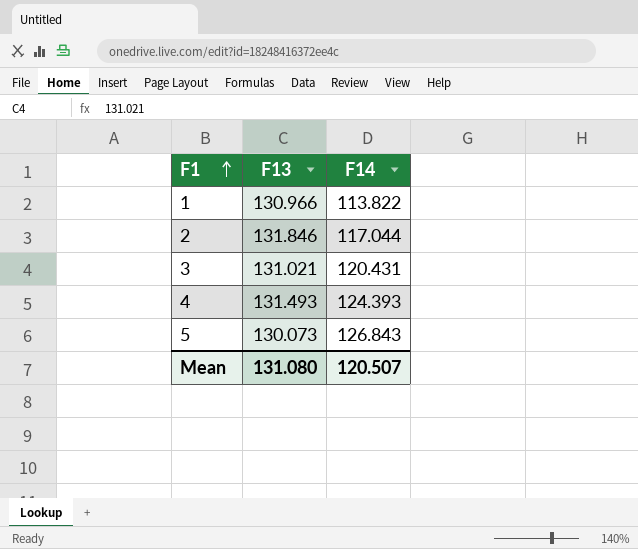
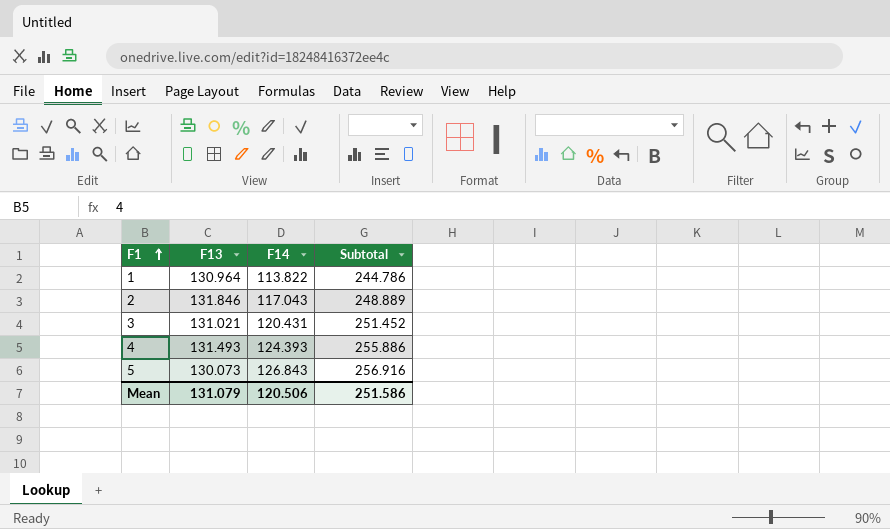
column Subtotal | formula: none -> [F13] + [F14]
1 | F13: 130.966 -> 130.964
2 | F14: 117.044 -> 117.043
Mean | F13: 131.080 -> 131.079
Mean | F14: 120.507 -> 120.506

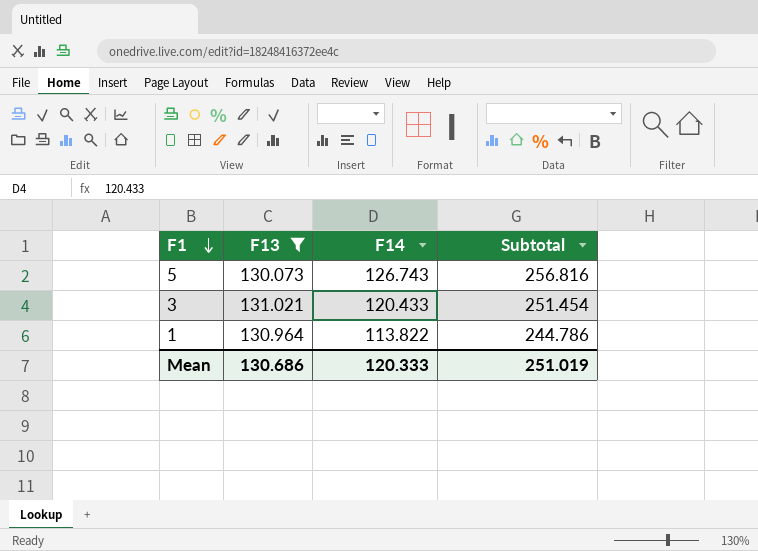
filter: none -> F13 <= 131.021
row order: F1 ascending -> F1 descending
5 | F14: 126.843 -> 126.743
5 | Subtotal: 256.916 -> 256.816
3 | F14: 120.431 -> 120.433
3 | Subtotal: 251.452 -> 251.454
Mean | F13: 131.079 -> 130.686
Mean | F14: 120.506 -> 120.333
Mean | Subtotal: 251.586 -> 251.019

